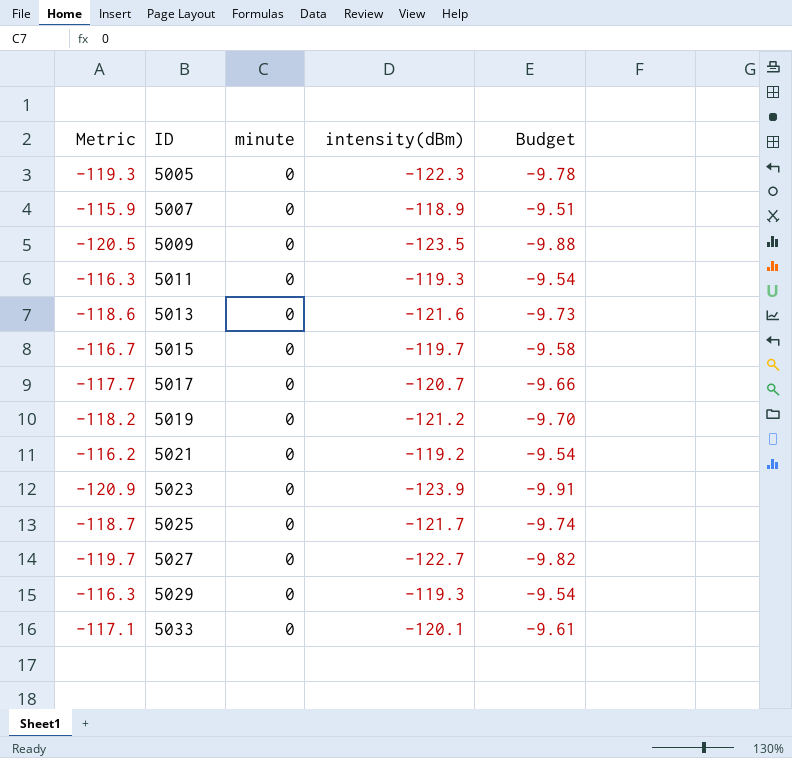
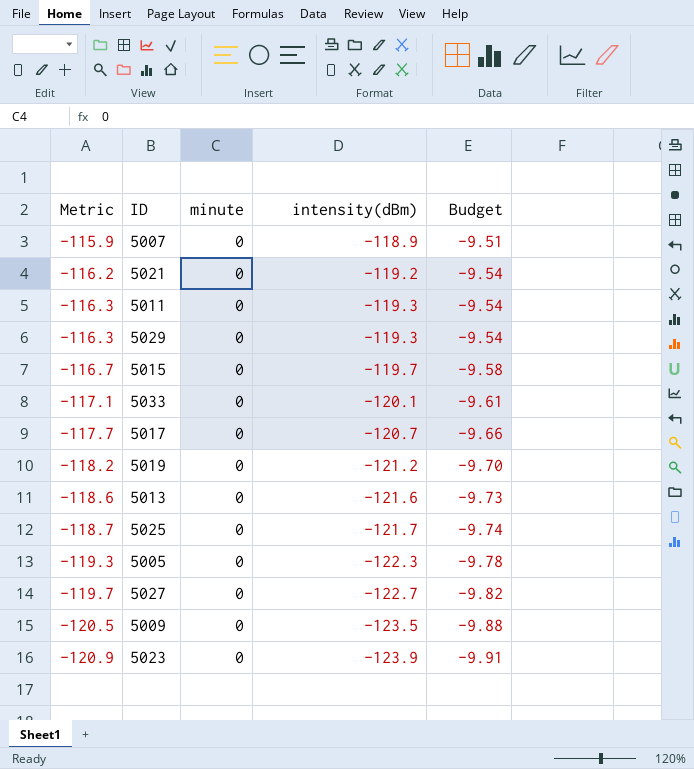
row order: ID ascending -> Metric descending

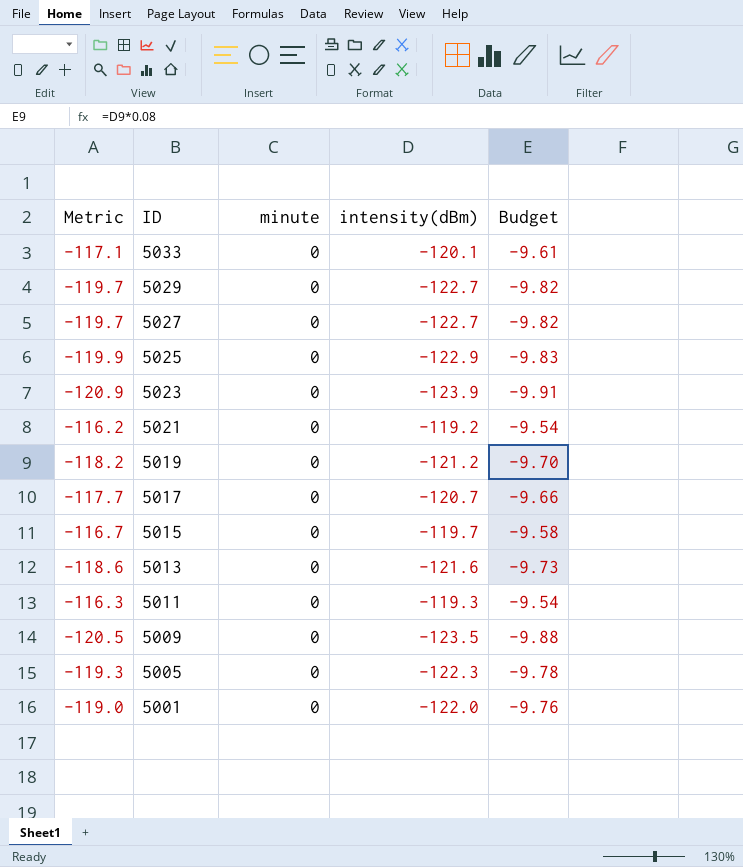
row order: Metric descending -> ID descending
row 5007: -115.9 | 0 | -118.9 | -9.51 -> none
5029 | Metric: -116.3 -> -119.7
5029 | intensity(dBm): -119.3 -> -122.7
5029 | Budget: -9.54 -> -9.82
5025 | Metric: -118.7 -> -119.9
5025 | intensity(dBm): -121.7 -> -122.9
5025 | Budget: -9.74 -> -9.83
row 5001: none -> -119.0 | 0 | -122.0 | -9.76

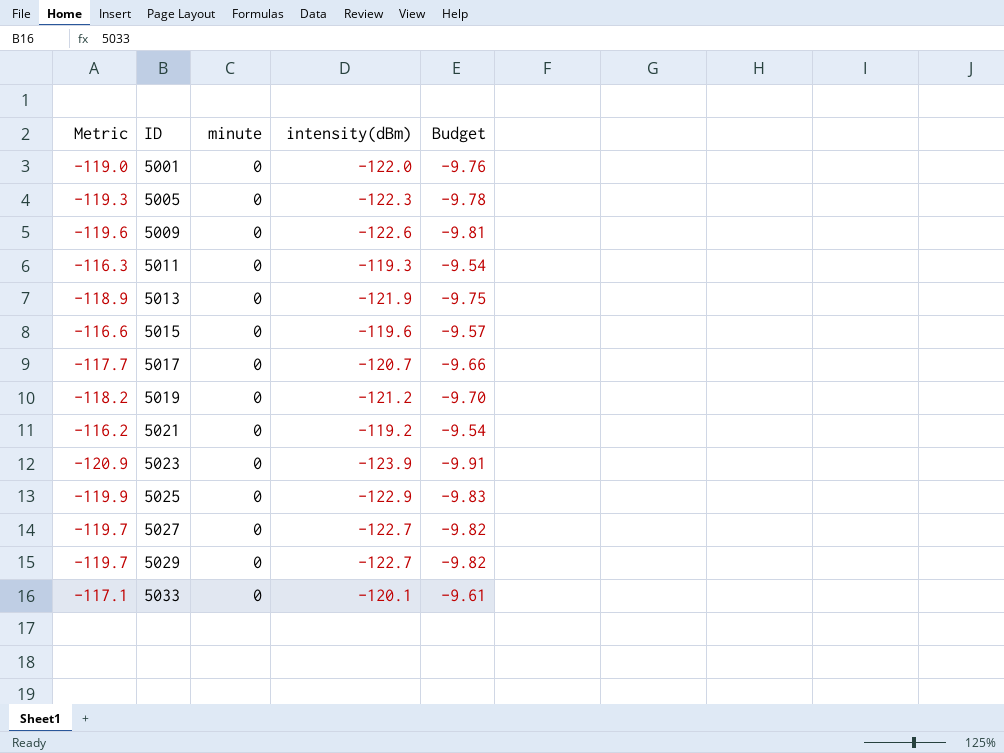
row order: ID descending -> ID ascending
5009 | Metric: -120.5 -> -119.6
5009 | intensity(dBm): -123.5 -> -122.6
5009 | Budget: -9.88 -> -9.81
5013 | Metric: -118.6 -> -118.9
5013 | intensity(dBm): -121.6 -> -121.9
5013 | Budget: -9.73 -> -9.75
5015 | Metric: -116.7 -> -116.6
5015 | intensity(dBm): -119.7 -> -119.6
5015 | Budget: -9.58 -> -9.57

